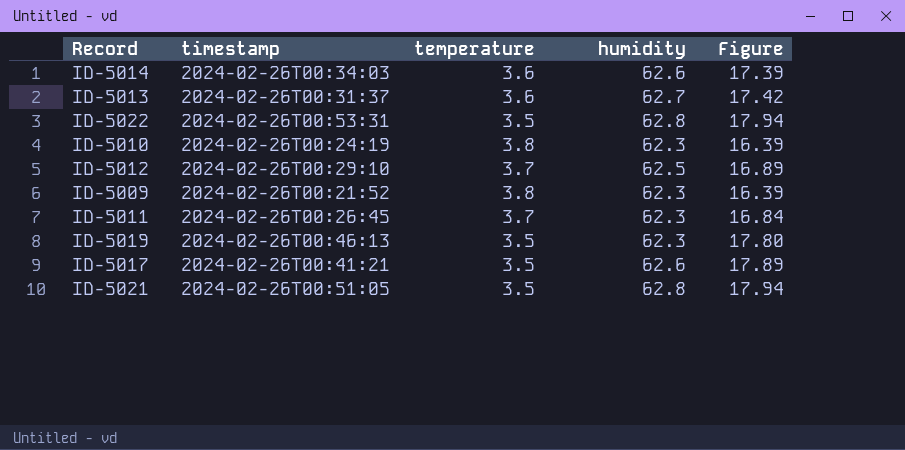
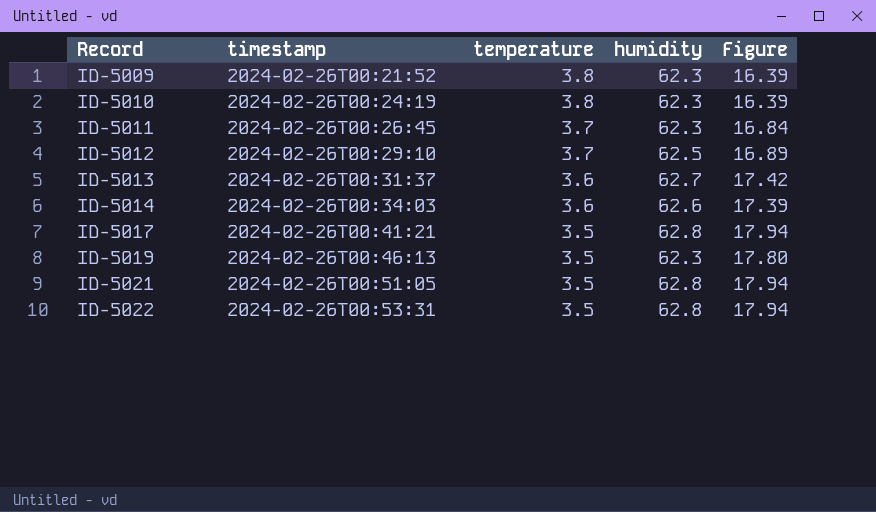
row order: none -> Record ascending
ID-5017 | humidity: 62.6 -> 62.8
ID-5017 | Figure: 17.89 -> 17.94

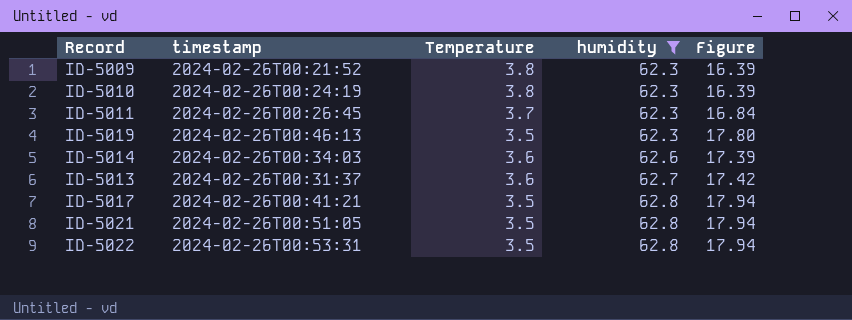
filter: none -> humidity != 62.5
row order: Record ascending -> humidity ascending
column name: temperature -> Temperature

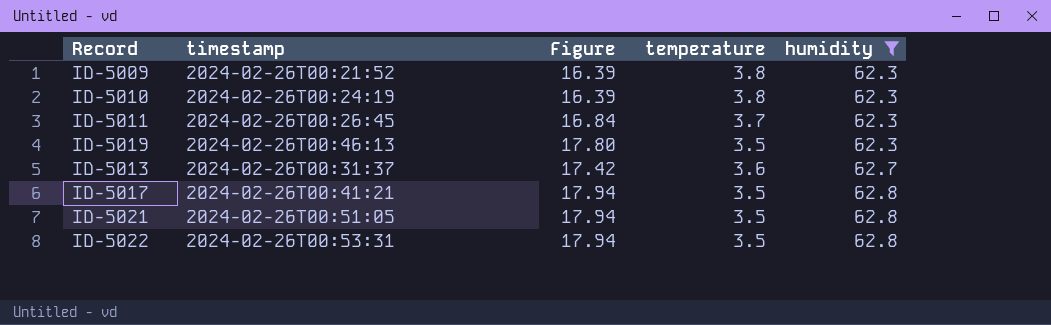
column Figure | position: 5 -> 3
column name: Temperature -> temperature
row ID-5014: 2024-02-26T00:34:03 | 3.6 | 62.6 | 17.39 -> none

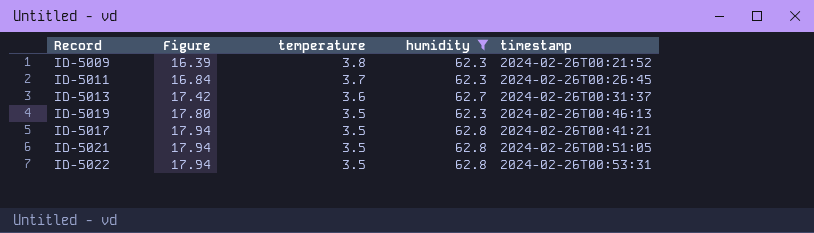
row order: humidity ascending -> Figure ascending
column timestamp | position: 2 -> 5
row ID-5010: 2024-02-26T00:24:19 | 16.39 | 3.8 | 62.3 -> none

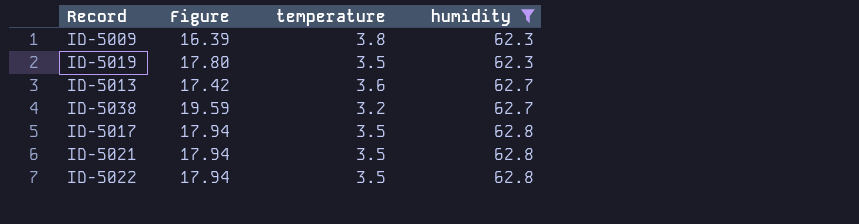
row order: Figure ascending -> humidity ascending
column timestamp | position: 5 -> none
row ID-5011: 16.84 | 3.7 | 62.3 | 2024-02-26T00:26:45 -> none
row ID-5038: none -> 19.59 | 3.2 | 62.7

